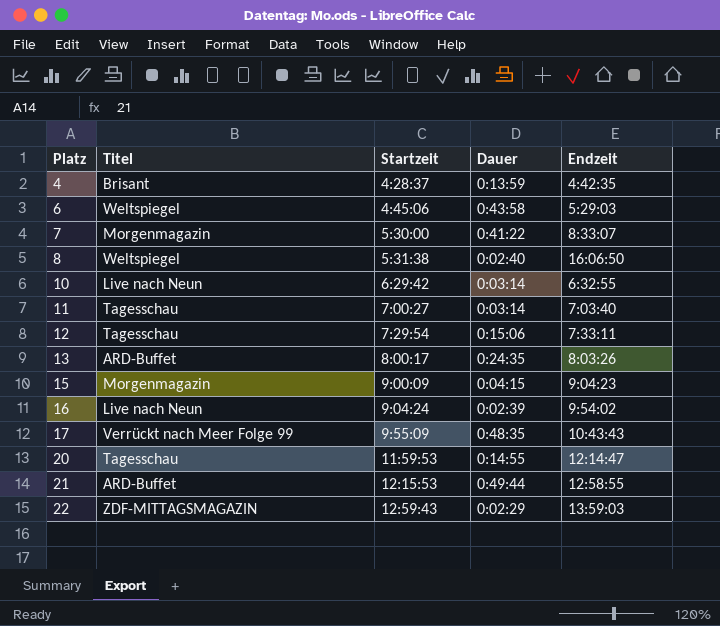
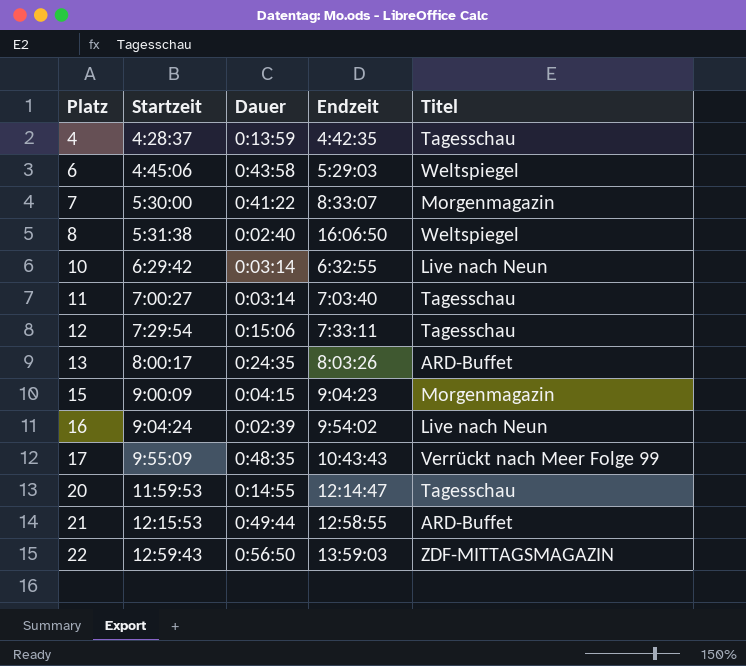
column Titel | position: 2 -> 5
4 | Titel: Brisant -> Tagesschau
22 | Dauer: 0:02:29 -> 0:56:50

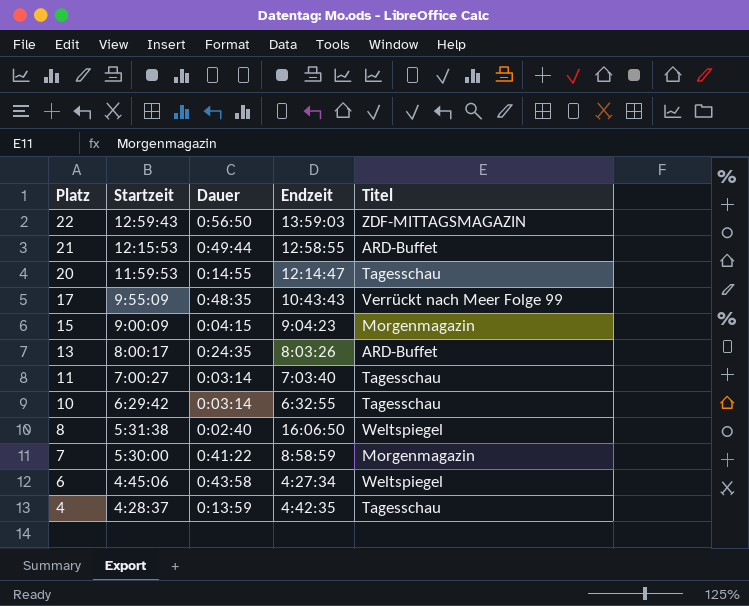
row order: Platz ascending -> Platz descending
row 12: 7:29:54 | 0:15:06 | 7:33:11 | Tagesschau -> none
row 16: 9:04:24 | 0:02:39 | 9:54:02 | Live nach Neun -> none
10 | Titel: Live nach Neun -> Tagesschau
7 | Endzeit: 8:33:07 -> 8:58:59
6 | Endzeit: 5:29:03 -> 4:27:34

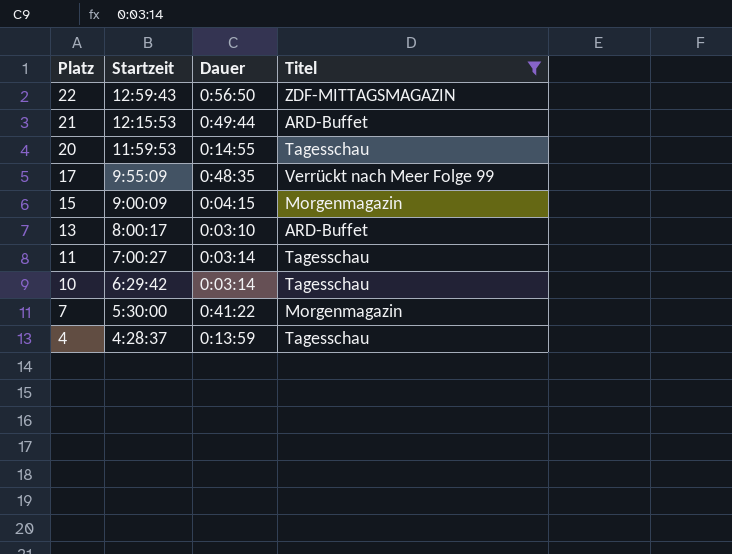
filter: none -> Titel != Weltspiegel
column Endzeit | position: 4 -> none
13 | Dauer: 0:24:35 -> 0:03:10

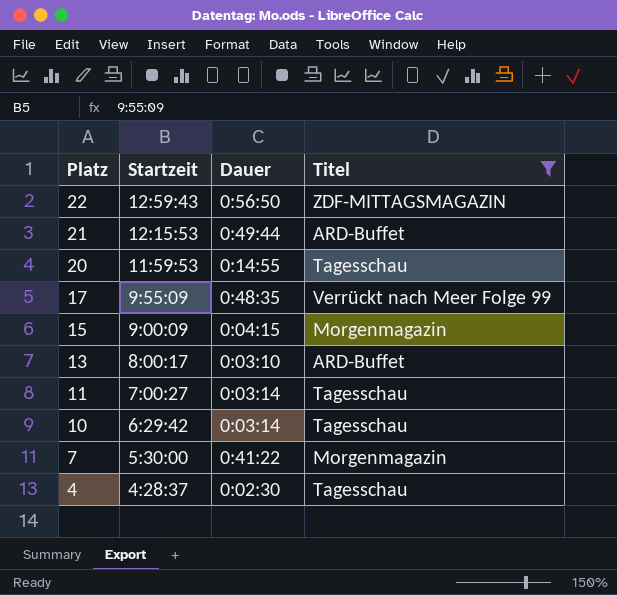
4 | Dauer: 0:13:59 -> 0:02:30

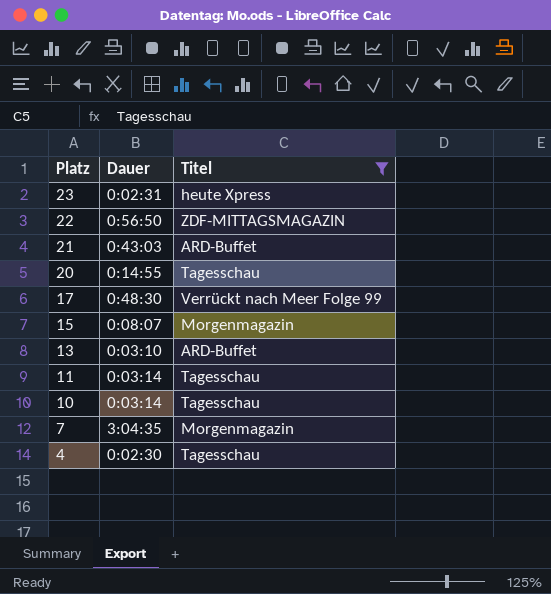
column Startzeit | position: 2 -> none
row 23: none -> 0:02:31 | heute Xpress
21 | Dauer: 0:49:44 -> 0:43:03
17 | Dauer: 0:48:35 -> 0:48:30
15 | Dauer: 0:04:15 -> 0:08:07
7 | Dauer: 0:41:22 -> 3:04:35

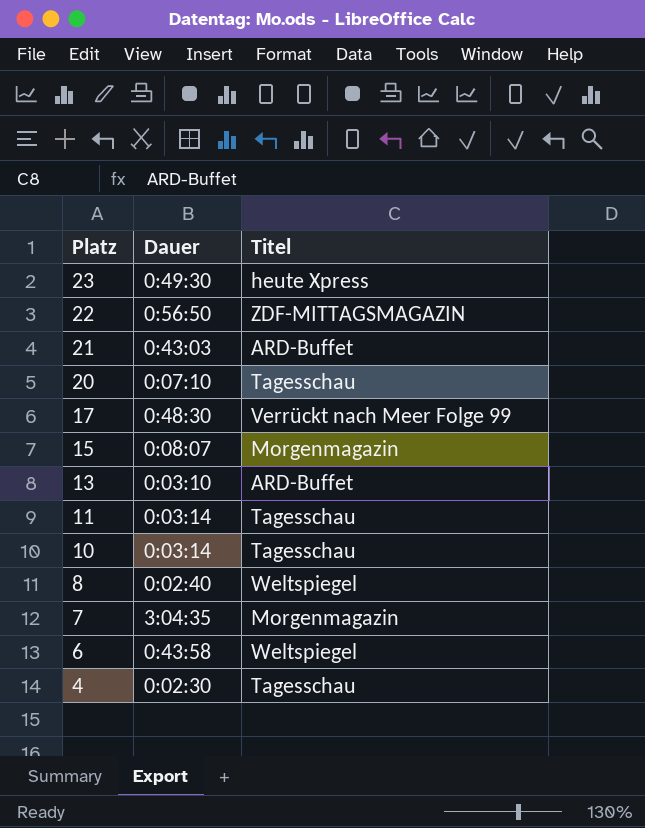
filter: Titel != Weltspiegel -> none
23 | Dauer: 0:02:31 -> 0:49:30
20 | Dauer: 0:14:55 -> 0:07:10

